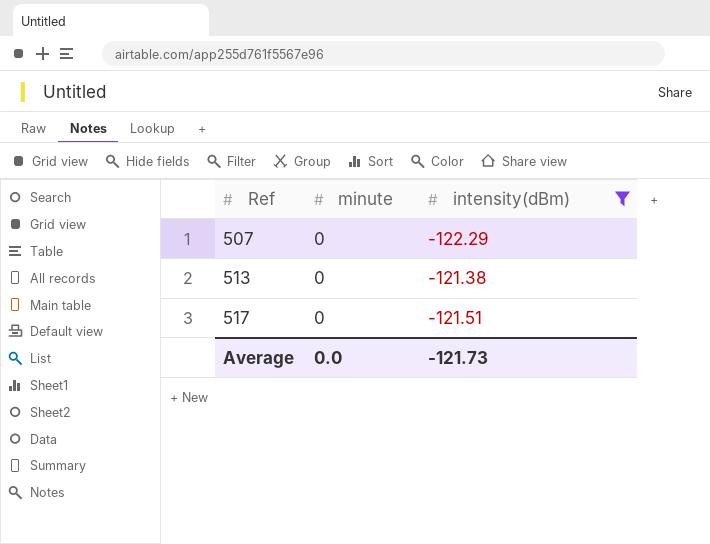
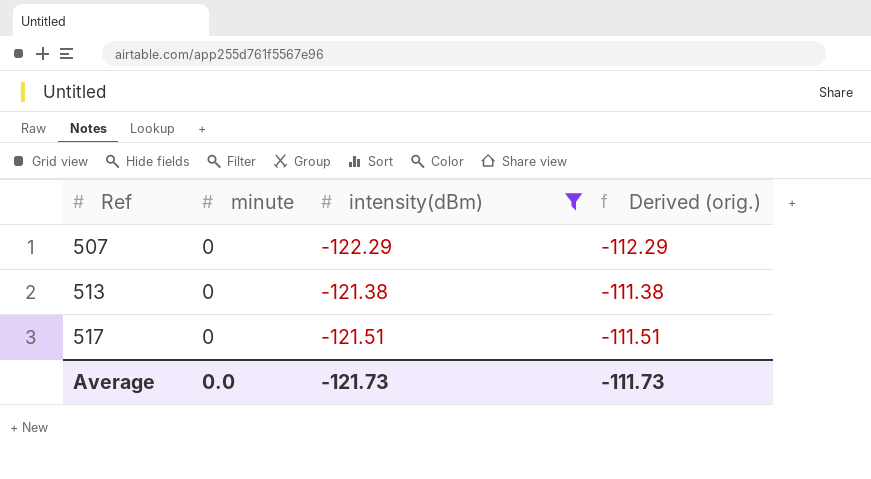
column Derived (orig.) | formula: none -> [intensity(dBm)] + 10

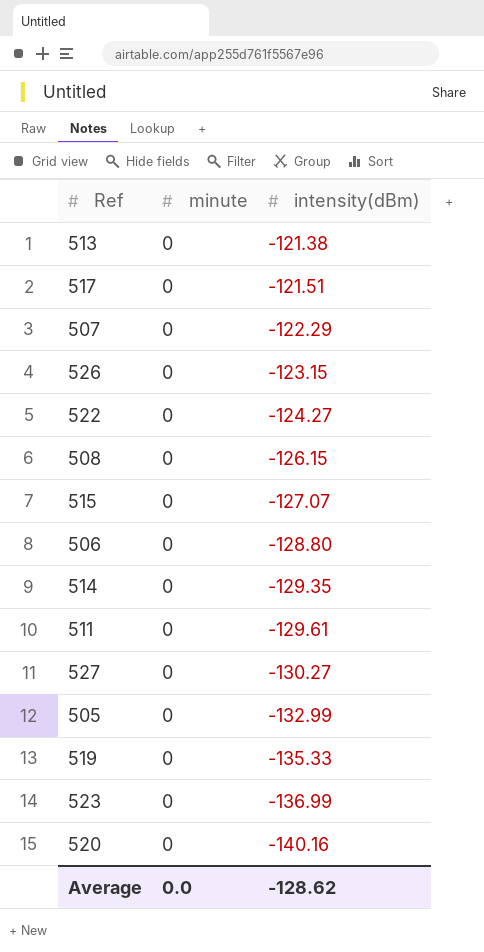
filter: intensity(dBm) >= -122.29 -> none
row order: Ref ascending -> intensity(dBm) descending
column Derived (orig.) | formula: [intensity(dBm)] + 10 -> none
Average | intensity(dBm): -121.73 -> -128.62

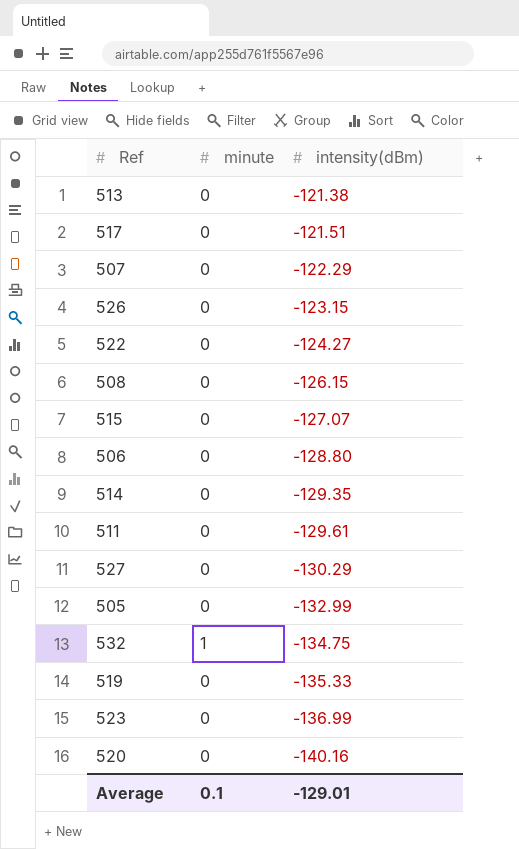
527 | intensity(dBm): -130.27 -> -130.29
row 532: none -> 1 | -134.75
Average | minute: 0.0 -> 0.1
Average | intensity(dBm): -128.62 -> -129.01

